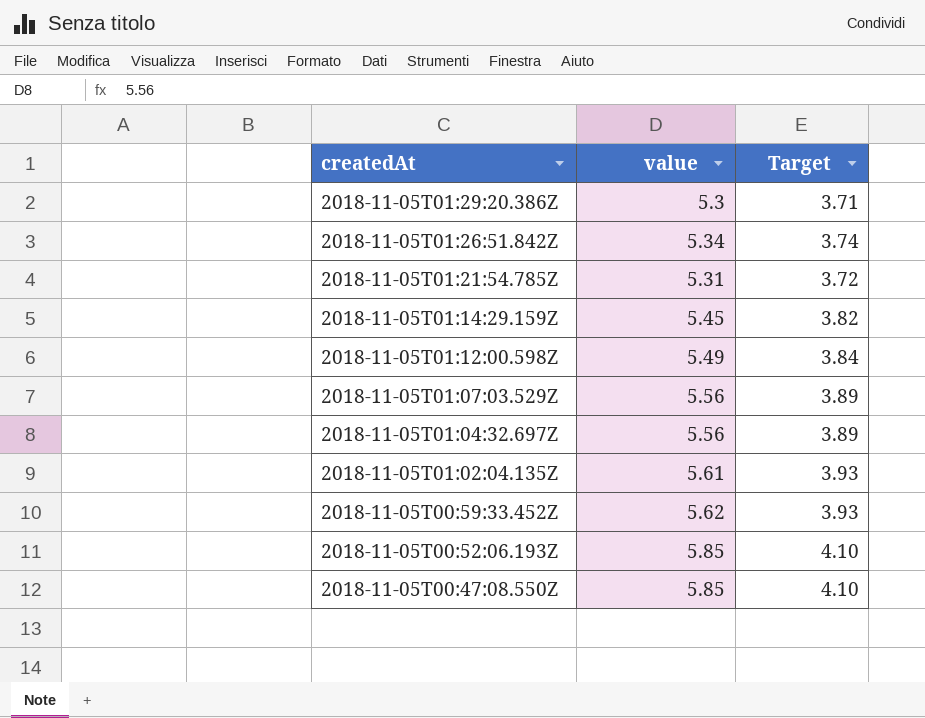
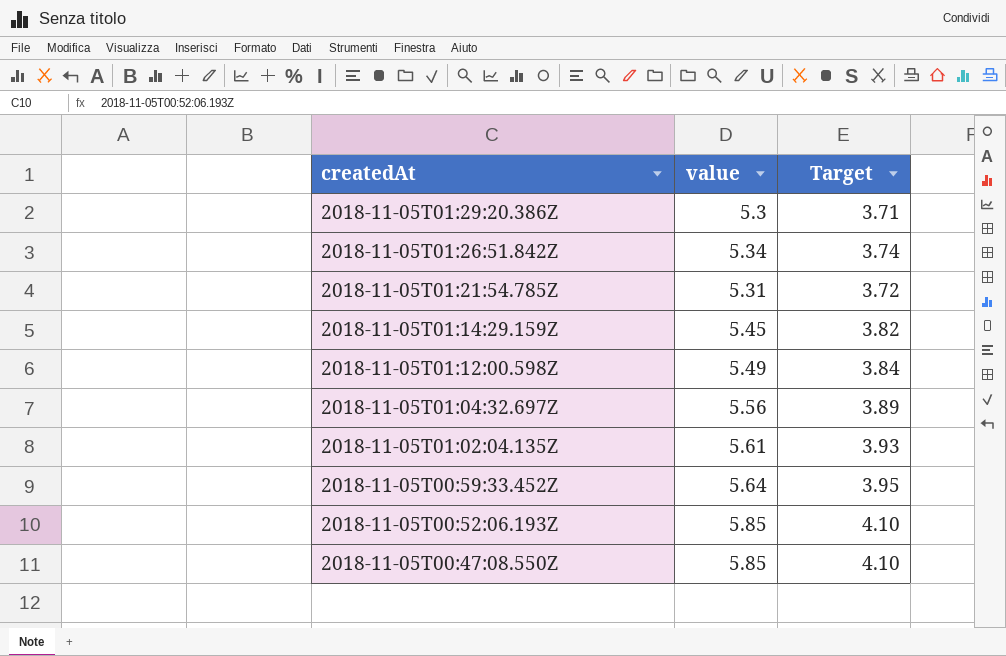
row 2018-11-05T01:07:03.529Z: 5.56 | 3.89 -> none
2018-11-05T00:59:33.452Z | value: 5.62 -> 5.64
2018-11-05T00:59:33.452Z | Target: 3.93 -> 3.95

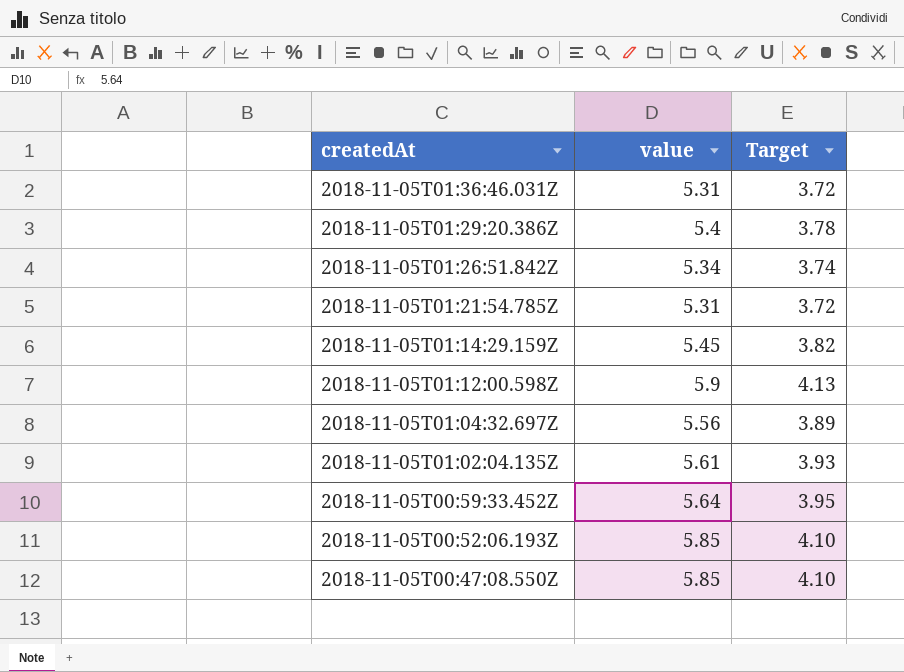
row 2018-11-05T01:36:46.031Z: none -> 5.31 | 3.72
2018-11-05T01:29:20.386Z | value: 5.3 -> 5.4
2018-11-05T01:29:20.386Z | Target: 3.71 -> 3.78
2018-11-05T01:12:00.598Z | value: 5.49 -> 5.9
2018-11-05T01:12:00.598Z | Target: 3.84 -> 4.13

